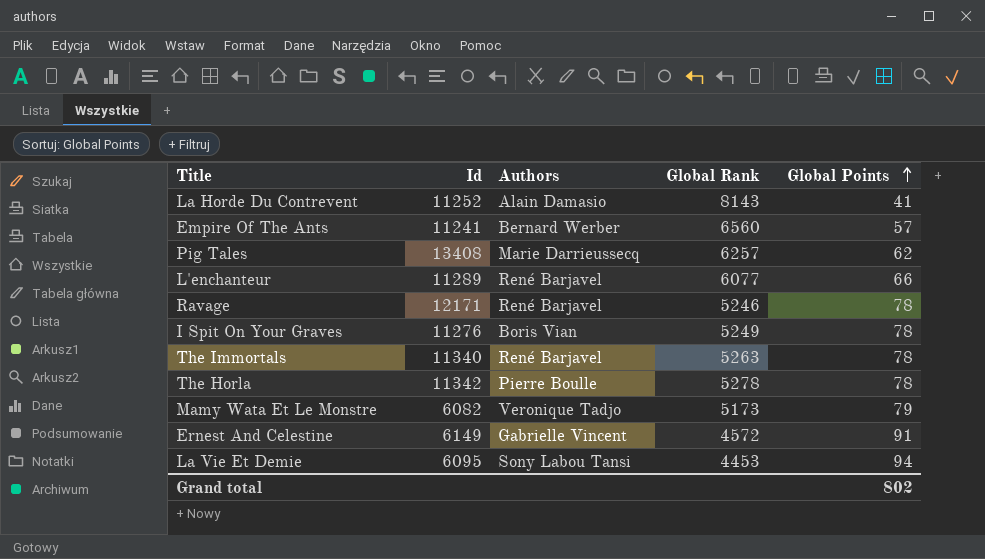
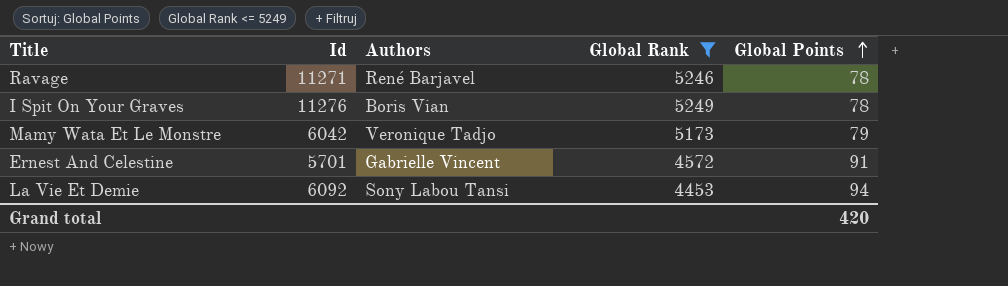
filter: none -> Global Rank <= 5249
Ravage | Id: 12171 -> 11271
Mamy Wata Et Le Monstre | Id: 6082 -> 6042
Ernest And Celestine | Id: 6149 -> 5701
La Vie Et Demie | Id: 6095 -> 6092
Grand total | Global Points: 802 -> 420

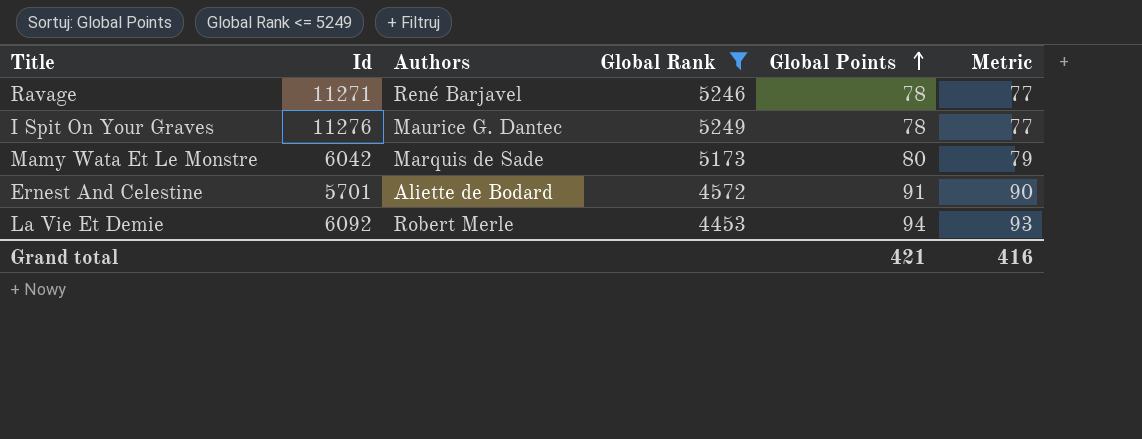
column Metric | formula: none -> [Global Points] - 1
I Spit On Your Graves | Authors: Boris Vian -> Maurice G. Dantec
Mamy Wata Et Le Monstre | Authors: Veronique Tadjo -> Marquis de Sade
Mamy Wata Et Le Monstre | Global Points: 79 -> 80
Ernest And Celestine | Authors: Gabrielle Vincent -> Aliette de Bodard
La Vie Et Demie | Authors: Sony Labou Tansi -> Robert Merle
Grand total | Global Points: 420 -> 421

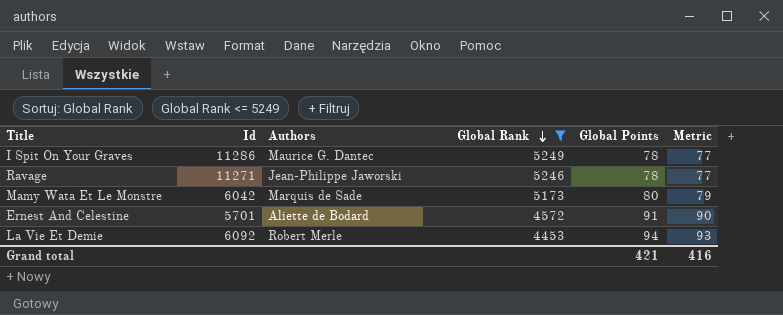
row order: Global Points ascending -> Global Rank descending
I Spit On Your Graves | Id: 11276 -> 11286
Ravage | Authors: René Barjavel -> Jean-Philippe Jaworski

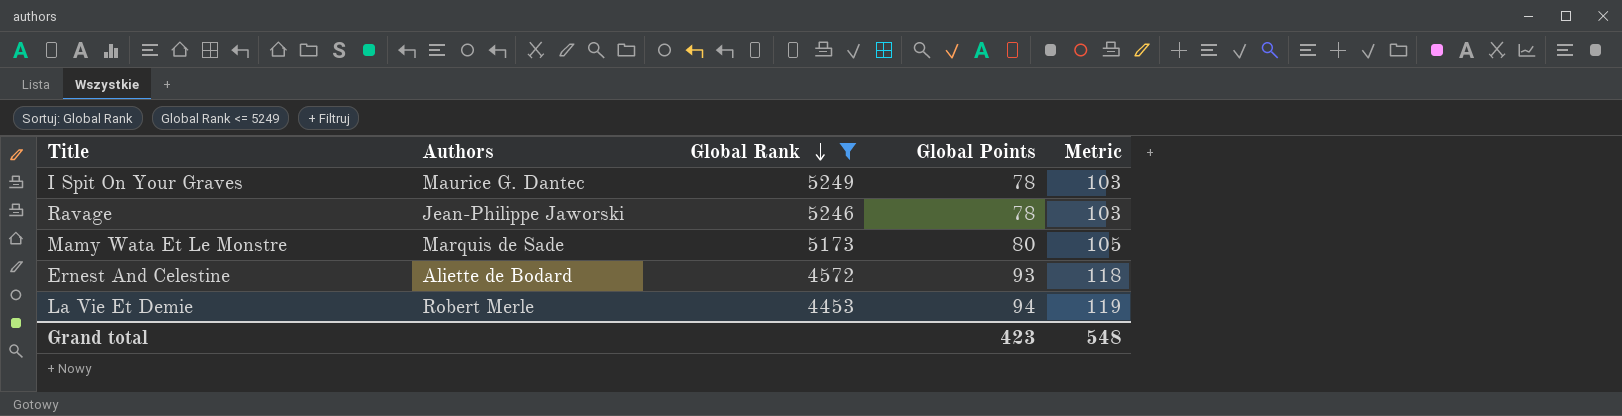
column Id | position: 2 -> none
column Metric | formula: [Global Points] - 1 -> [Global Points] + 25
Ernest And Celestine | Global Points: 91 -> 93
Grand total | Global Points: 421 -> 423
Grand total | Metric: 416 -> 548

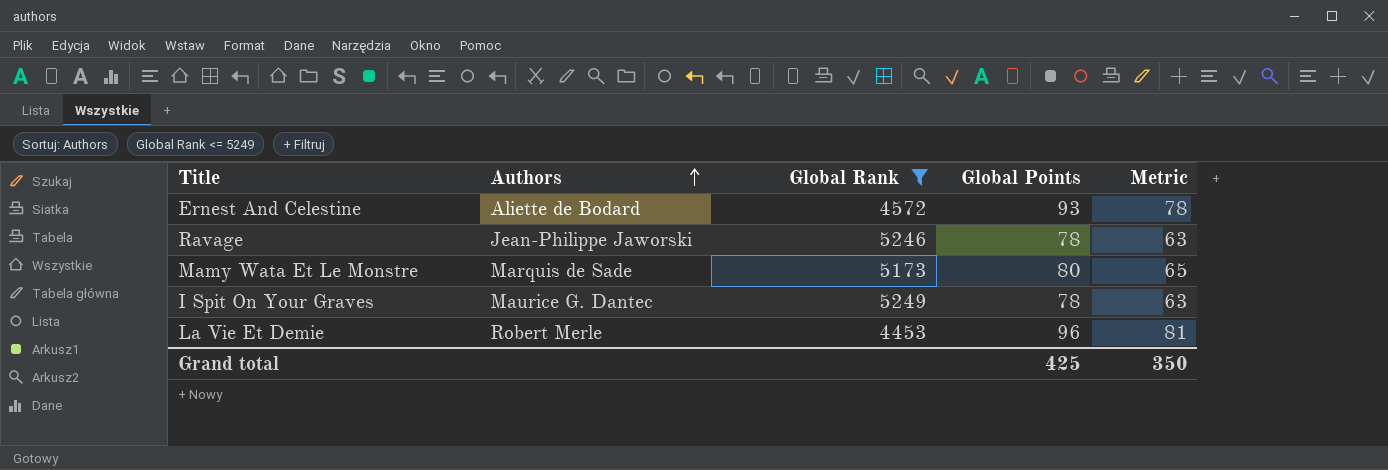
row order: Global Rank descending -> Authors ascending
column Metric | formula: [Global Points] + 25 -> [Global Points] - 15
La Vie Et Demie | Global Points: 94 -> 96
Grand total | Global Points: 423 -> 425
Grand total | Metric: 548 -> 350

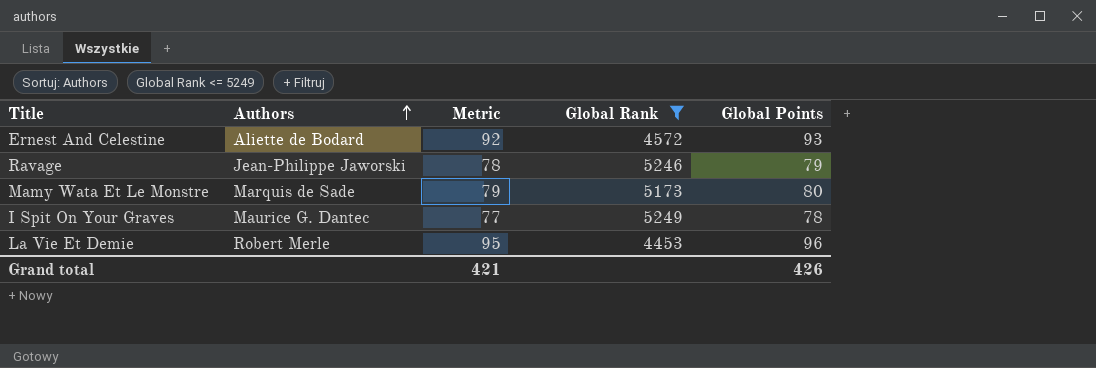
column Metric | formula: [Global Points] - 15 -> [Global Points] - 1
column Metric | position: 5 -> 3
Ravage | Global Points: 78 -> 79
Grand total | Metric: 350 -> 421
Grand total | Global Points: 425 -> 426

